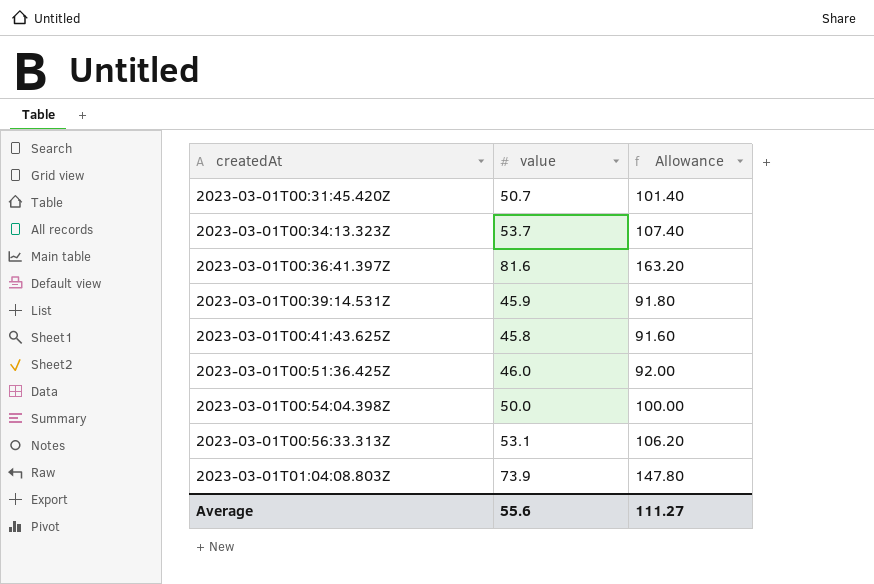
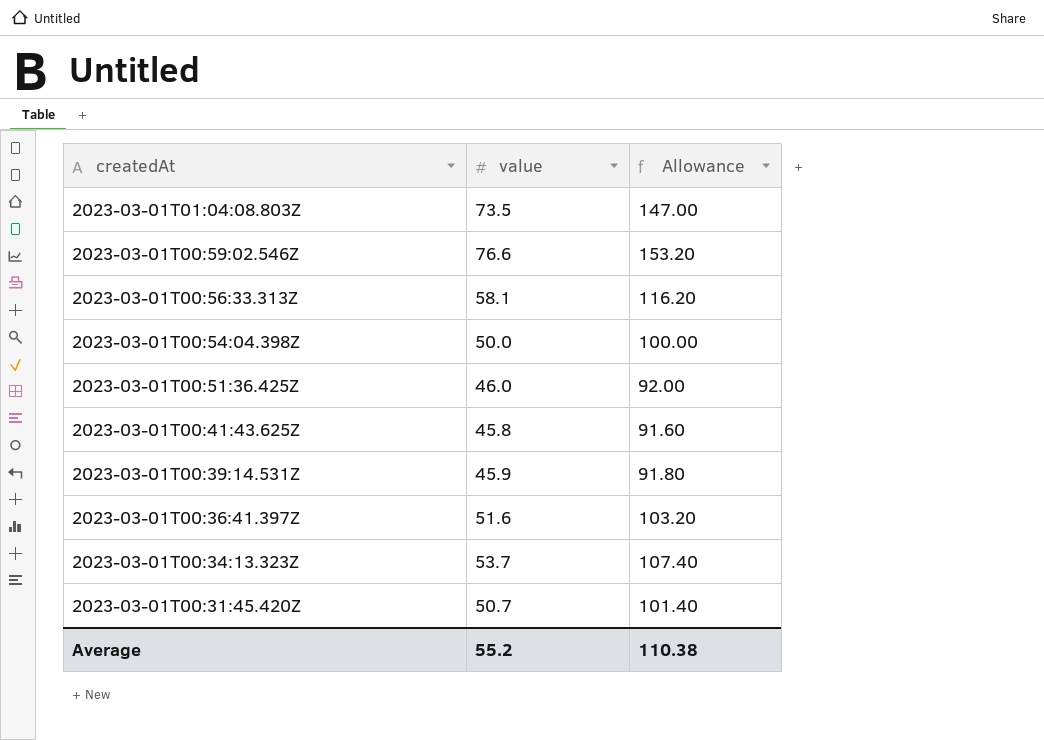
row order: createdAt ascending -> createdAt descending
2023-03-01T01:04:08.803Z | value: 73.9 -> 73.5
2023-03-01T01:04:08.803Z | Allowance: 147.80 -> 147.00
row 2023-03-01T00:59:02.546Z: none -> 76.6 | 153.20
2023-03-01T00:56:33.313Z | value: 53.1 -> 58.1
2023-03-01T00:56:33.313Z | Allowance: 106.20 -> 116.20
2023-03-01T00:36:41.397Z | value: 81.6 -> 51.6
2023-03-01T00:36:41.397Z | Allowance: 163.20 -> 103.20
Average | value: 55.6 -> 55.2
Average | Allowance: 111.27 -> 110.38

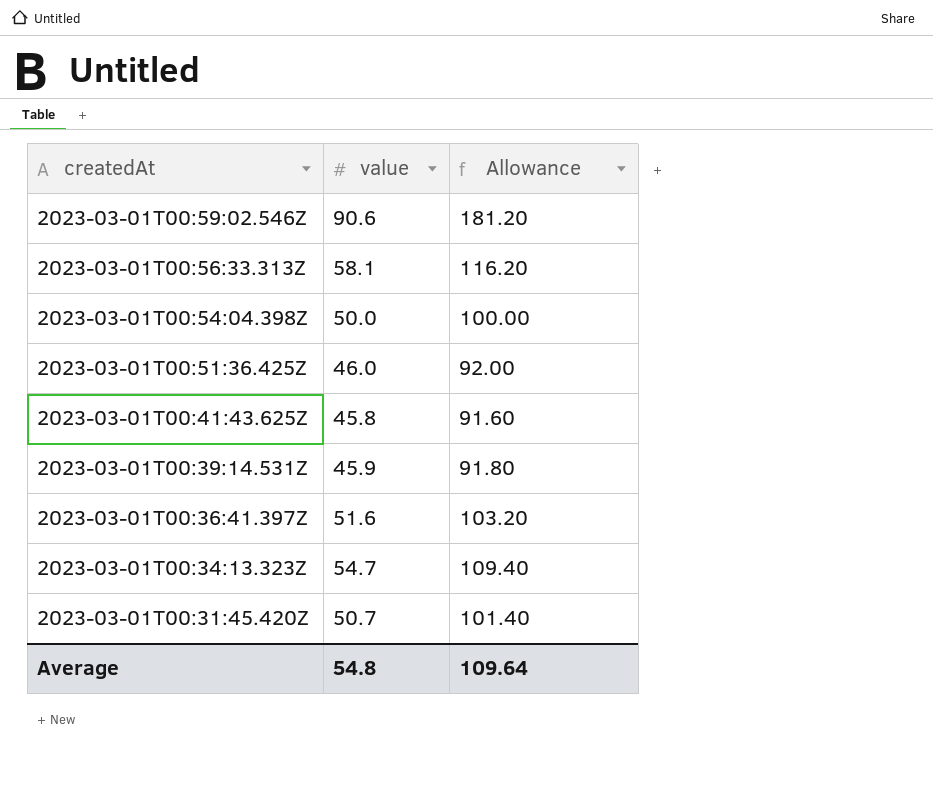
row 2023-03-01T01:04:08.803Z: 73.5 | 147.00 -> none
2023-03-01T00:59:02.546Z | value: 76.6 -> 90.6
2023-03-01T00:59:02.546Z | Allowance: 153.20 -> 181.20
2023-03-01T00:34:13.323Z | value: 53.7 -> 54.7
2023-03-01T00:34:13.323Z | Allowance: 107.40 -> 109.40
Average | value: 55.2 -> 54.8
Average | Allowance: 110.38 -> 109.64

